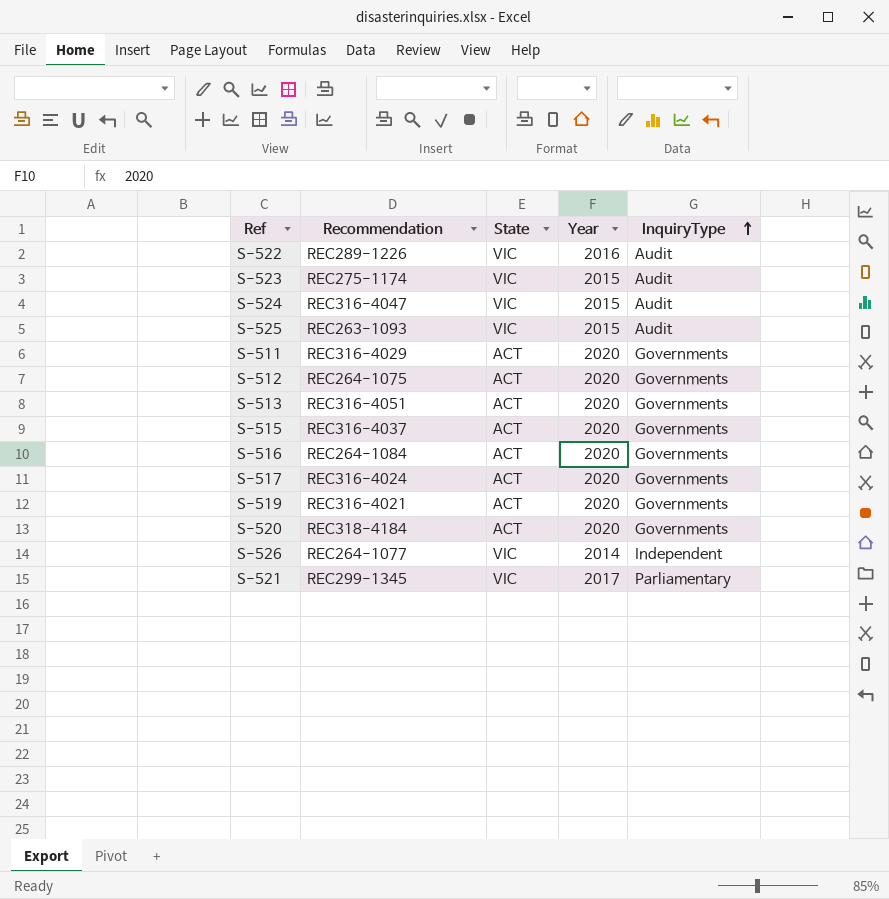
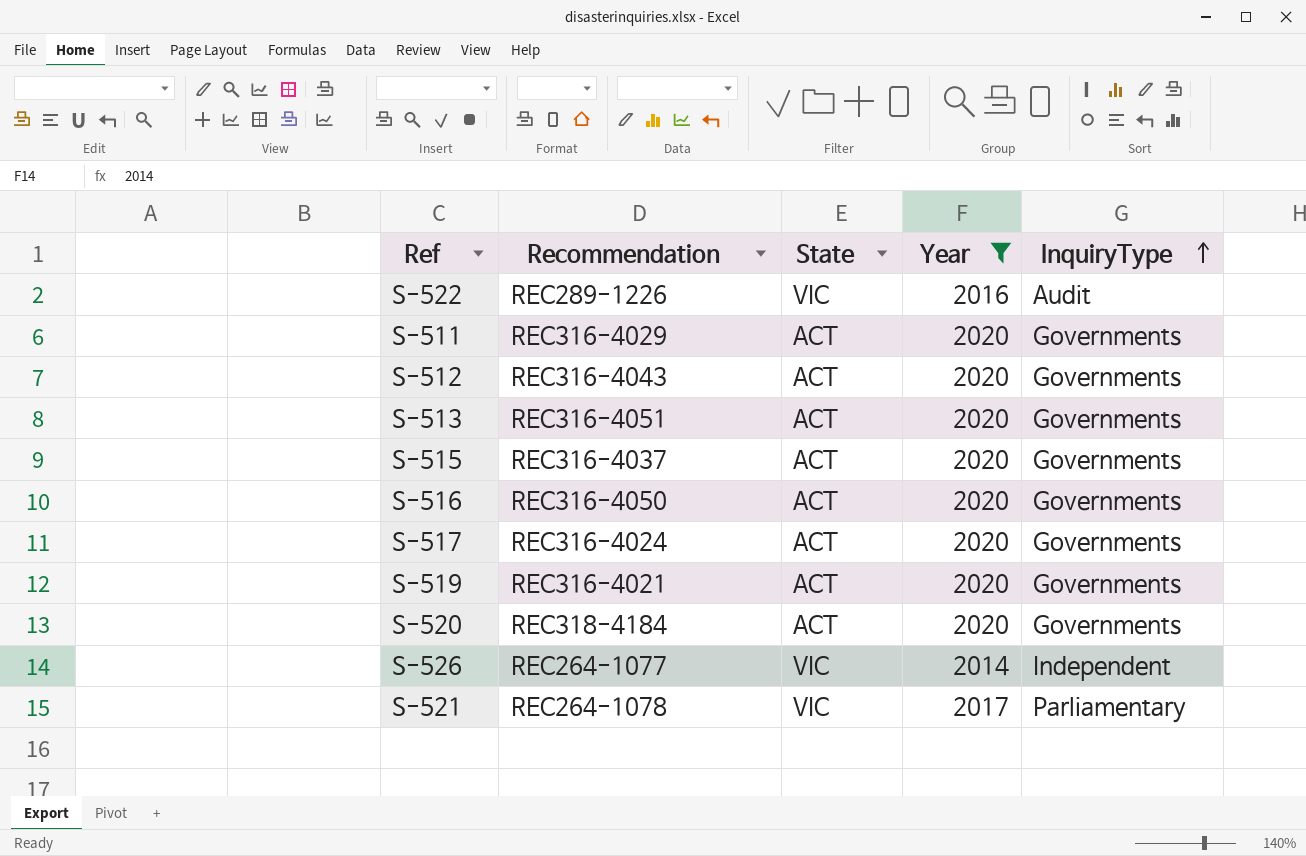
filter: none -> Year != 2015
S-512 | Recommendation: REC264-1075 -> REC316-4043
S-516 | Recommendation: REC264-1084 -> REC316-4050
S-521 | Recommendation: REC299-1345 -> REC264-1078

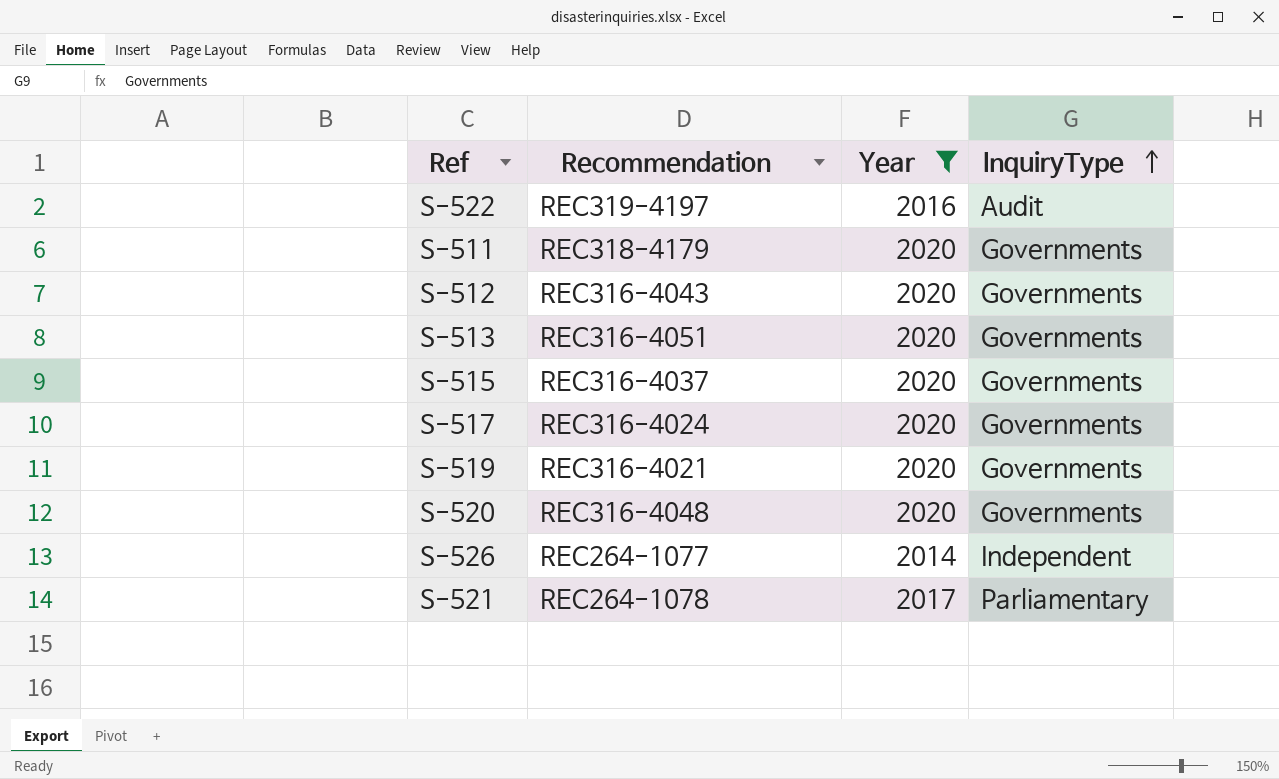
column State | position: 3 -> none
row S-516: REC316-4050 | ACT | 2020 | Governments -> none
S-522 | Recommendation: REC289-1226 -> REC319-4197
S-511 | Recommendation: REC316-4029 -> REC318-4179
S-520 | Recommendation: REC318-4184 -> REC316-4048

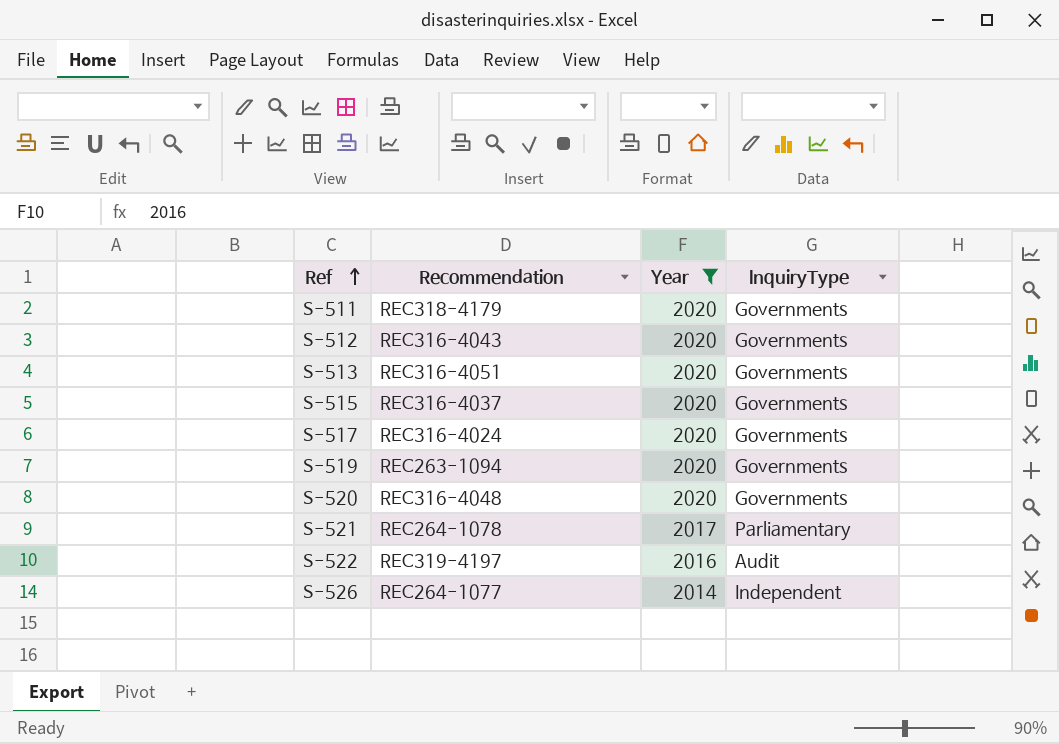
row order: InquiryType ascending -> Ref ascending
S-519 | Recommendation: REC316-4021 -> REC263-1094

